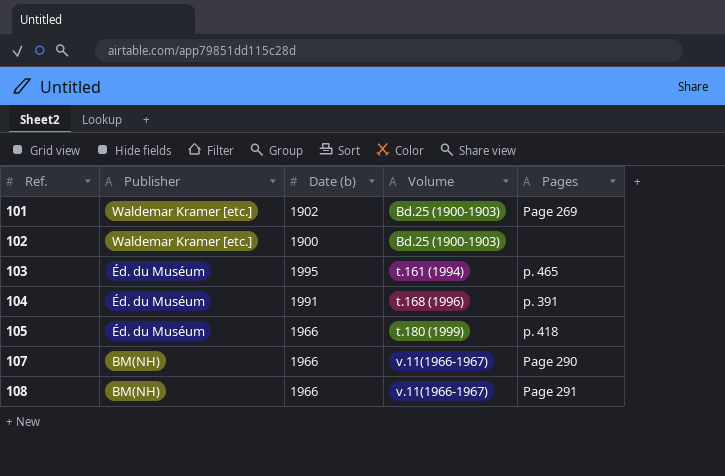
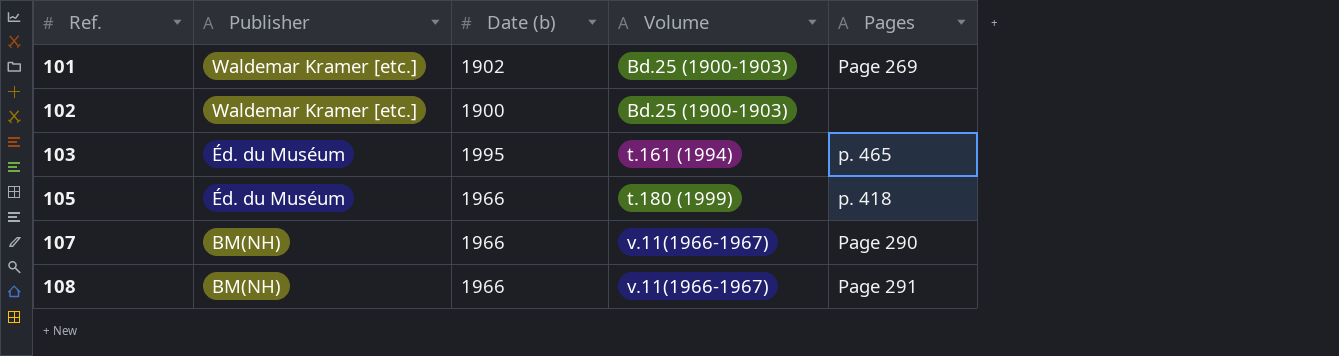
row 104: Éd. du Muséum | 1991 | t.168 (1996) | p. 391 -> none

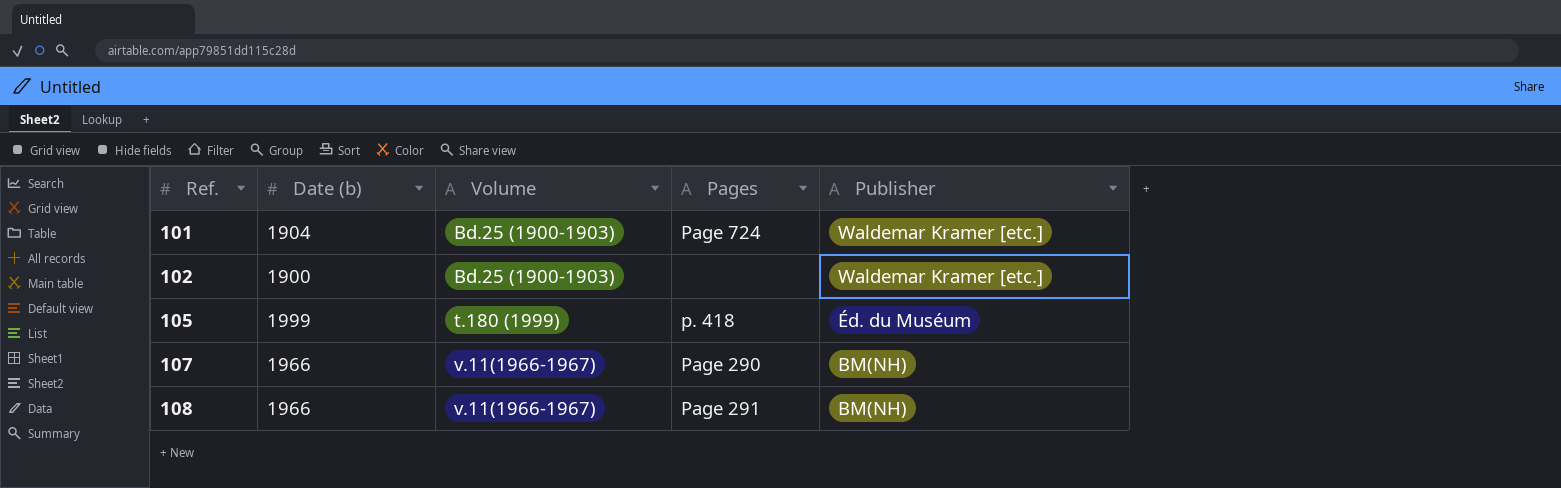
column Publisher | position: 2 -> 5
row 103: Éd. du Muséum | 1995 | t.161 (1994) | p. 465 -> none
101 | Date (b): 1902 -> 1904
101 | Pages: Page 269 -> Page 724
105 | Date (b): 1966 -> 1999

